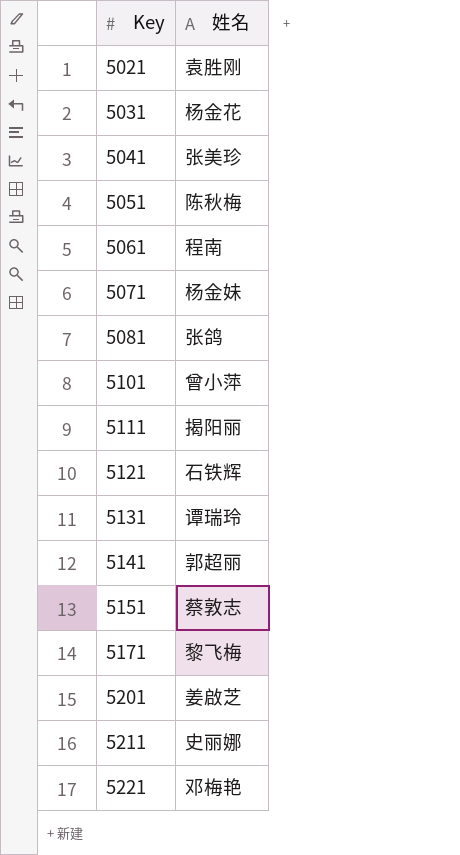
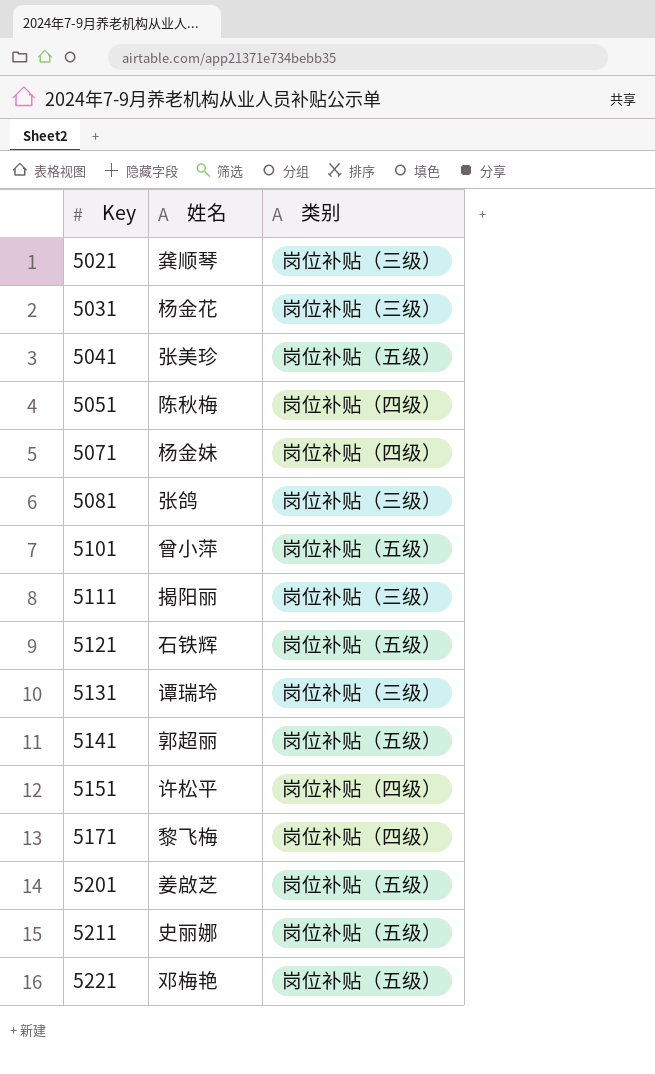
column 类别 | position: none -> 3
row 5061: 程南 -> none
5021 | 姓名: 袁胜刚 -> 龚顺琴
5151 | 姓名: 蔡敦志 -> 许松平

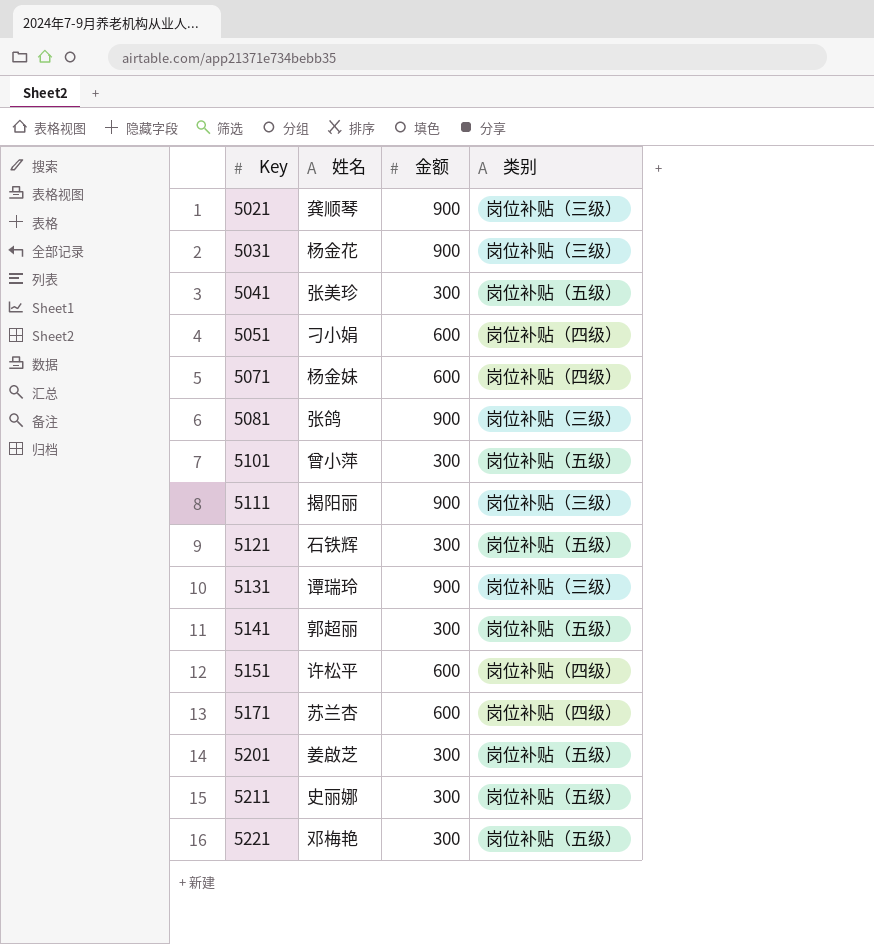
column 金额 | position: none -> 3
5051 | 姓名: 陈秋梅 -> 刁小娟
5171 | 姓名: 黎飞梅 -> 苏兰杏

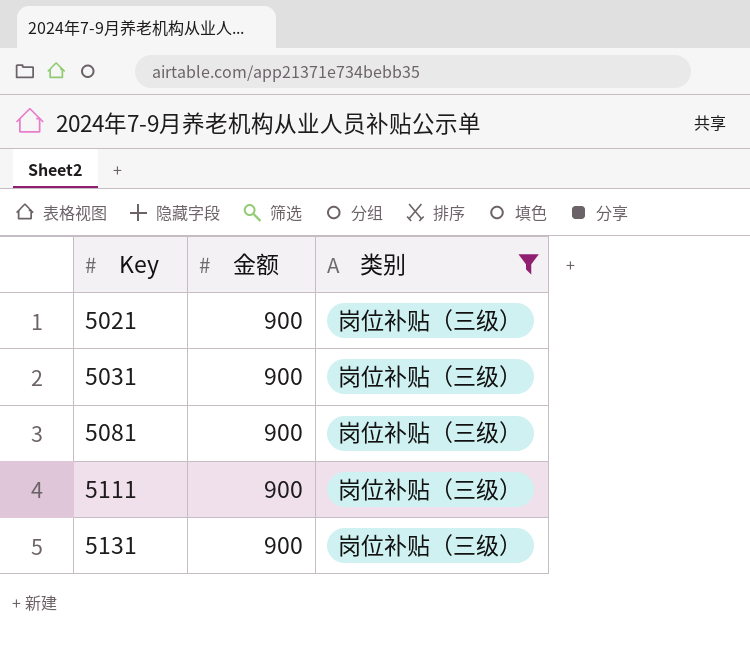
filter: none -> 类别 = 岗位补贴（三级）
column 姓名 | position: 2 -> none

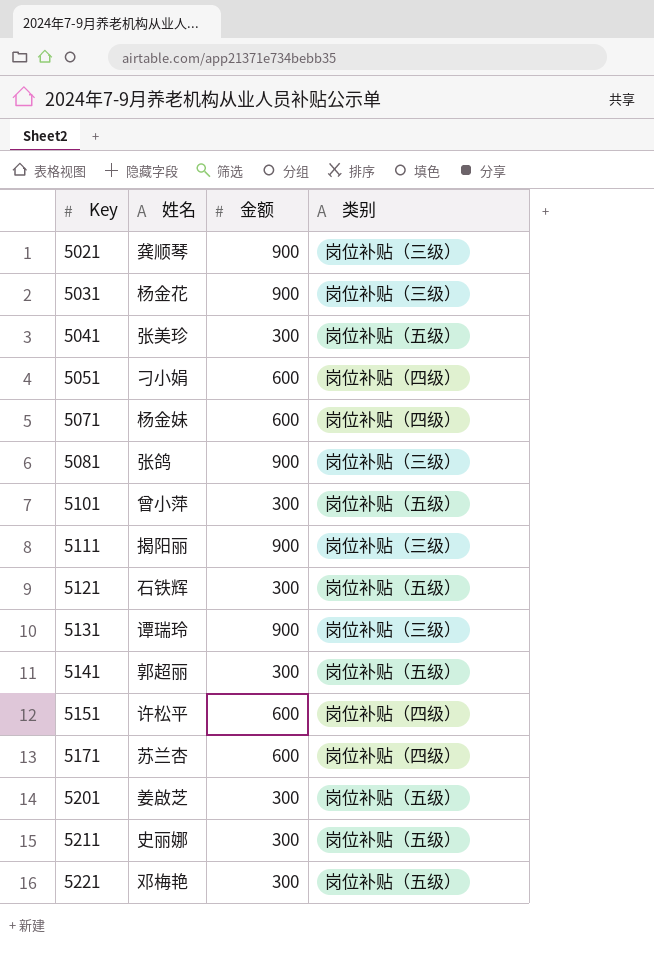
filter: 类别 = 岗位补贴（三级） -> none
column 姓名 | position: none -> 2

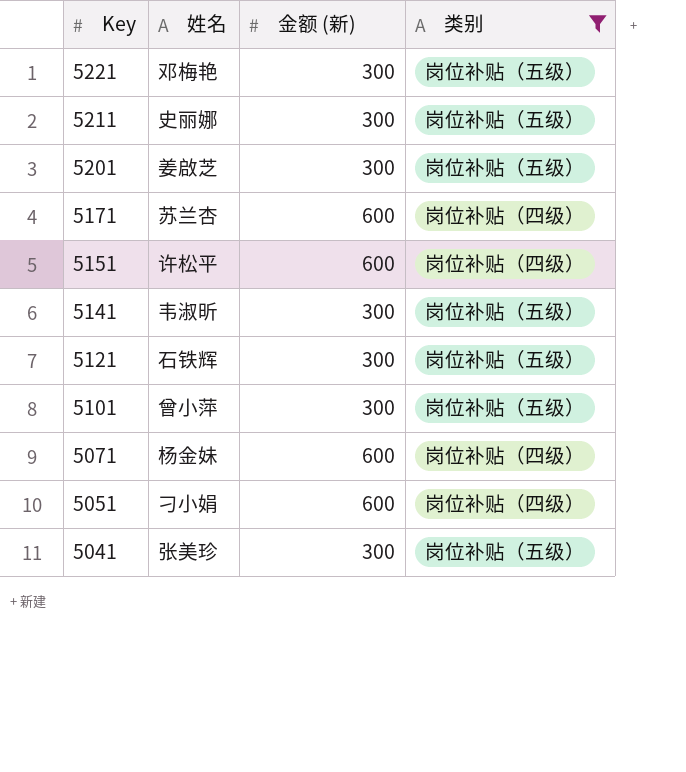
filter: none -> 类别 != 岗位补贴（三级）
row order: Key ascending -> Key descending
column name: 金额 -> 金额 (新)
5141 | 姓名: 郭超丽 -> 韦淑昕

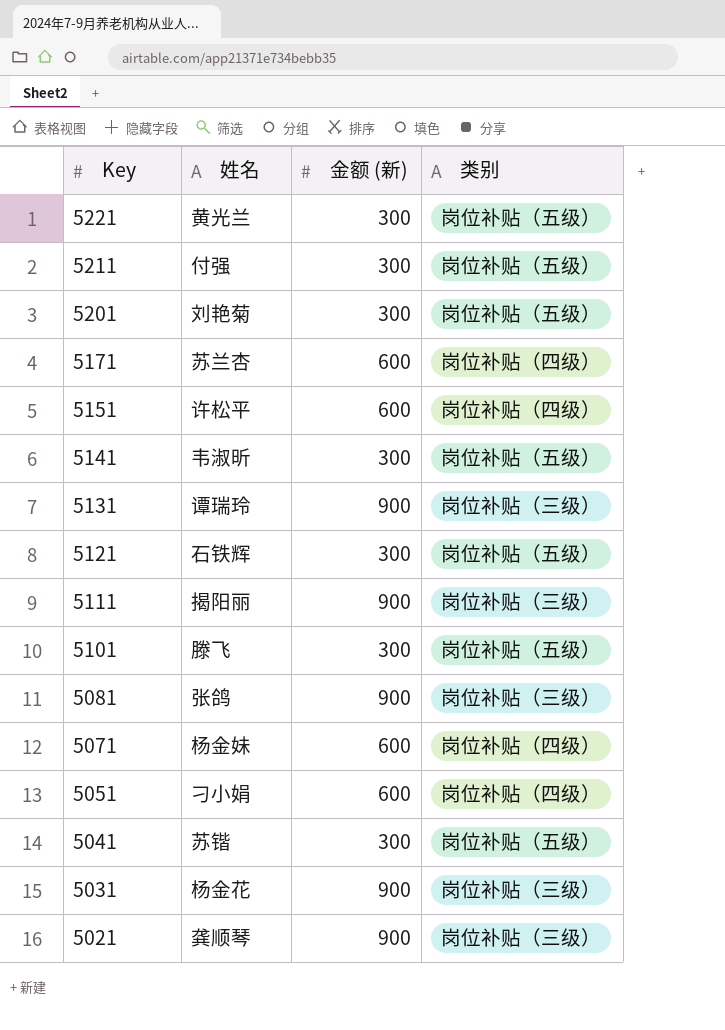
filter: 类别 != 岗位补贴（三级） -> none
5221 | 姓名: 邓梅艳 -> 黄光兰
5211 | 姓名: 史丽娜 -> 付强
5201 | 姓名: 姜啟芝 -> 刘艳菊
5101 | 姓名: 曾小萍 -> 滕飞
5041 | 姓名: 张美珍 -> 苏锴

